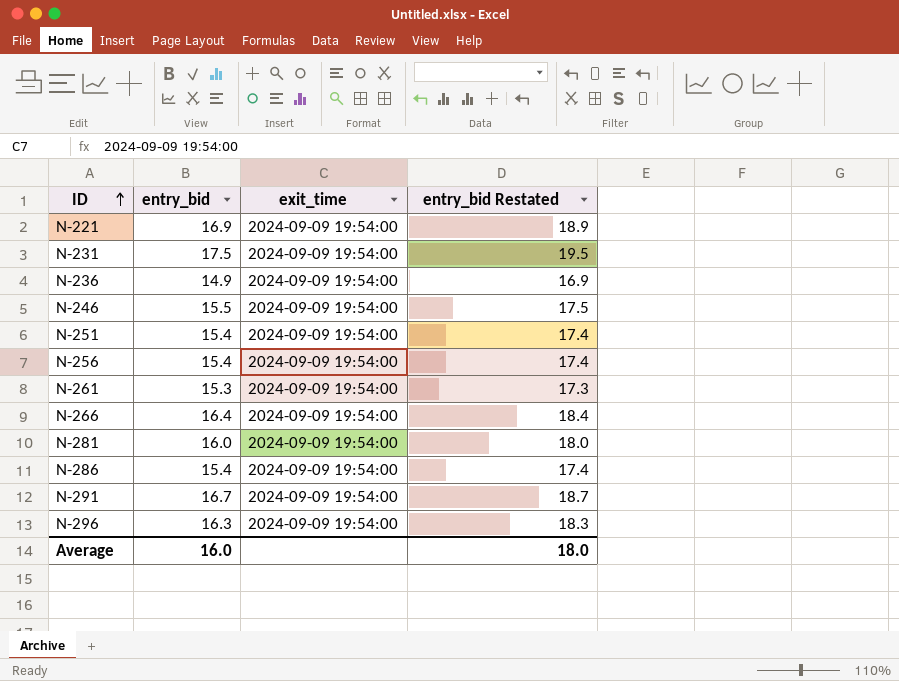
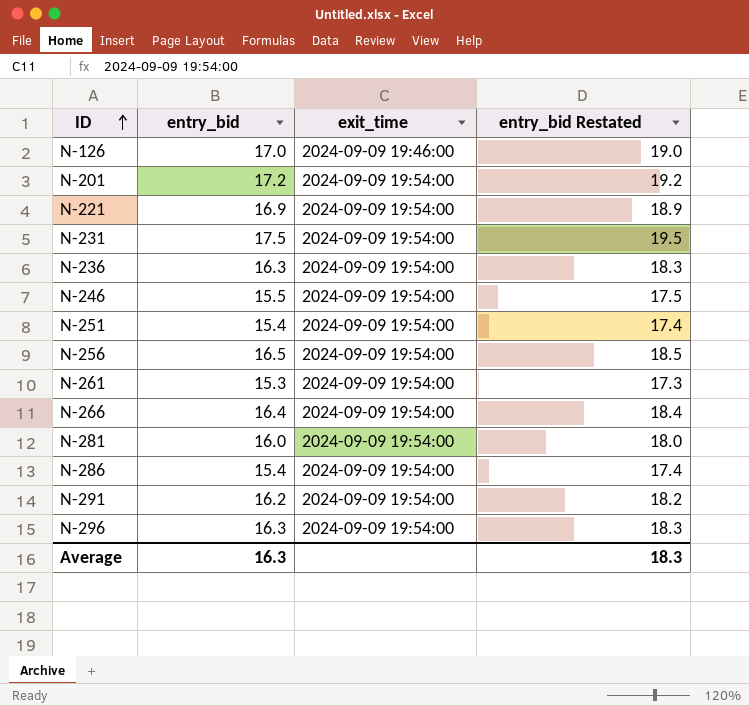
row N-126: none -> 17.0 | 2024-09-09 19:46:00 | 19.0
row N-201: none -> 17.2 | 2024-09-09 19:54:00 | 19.2
N-236 | entry_bid: 14.9 -> 16.3
N-236 | entry_bid Restated: 16.9 -> 18.3
N-256 | entry_bid: 15.4 -> 16.5
N-256 | entry_bid Restated: 17.4 -> 18.5
N-291 | entry_bid: 16.7 -> 16.2
N-291 | entry_bid Restated: 18.7 -> 18.2
Average | entry_bid: 16.0 -> 16.3
Average | entry_bid Restated: 18.0 -> 18.3

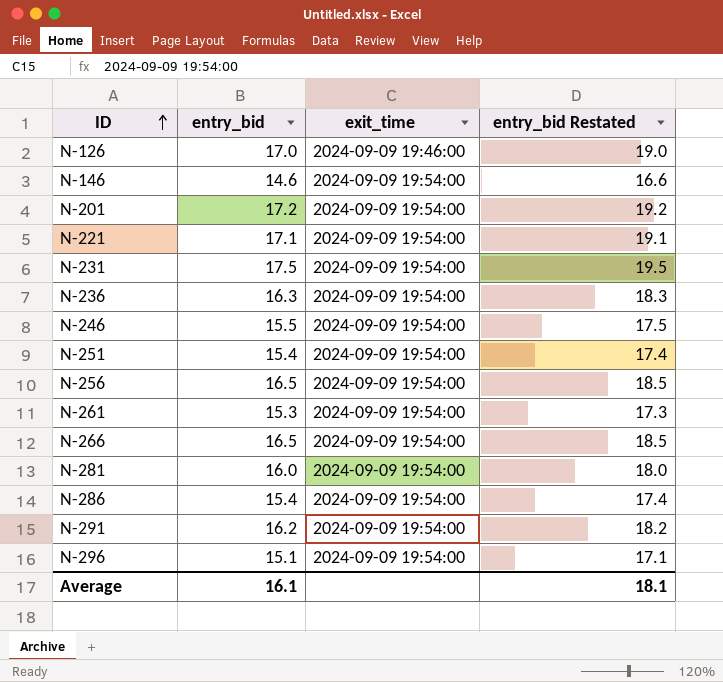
row N-146: none -> 14.6 | 2024-09-09 19:54:00 | 16.6
N-221 | entry_bid: 16.9 -> 17.1
N-221 | entry_bid Restated: 18.9 -> 19.1
N-266 | entry_bid: 16.4 -> 16.5
N-266 | entry_bid Restated: 18.4 -> 18.5
N-296 | entry_bid: 16.3 -> 15.1
N-296 | entry_bid Restated: 18.3 -> 17.1
Average | entry_bid: 16.3 -> 16.1
Average | entry_bid Restated: 18.3 -> 18.1

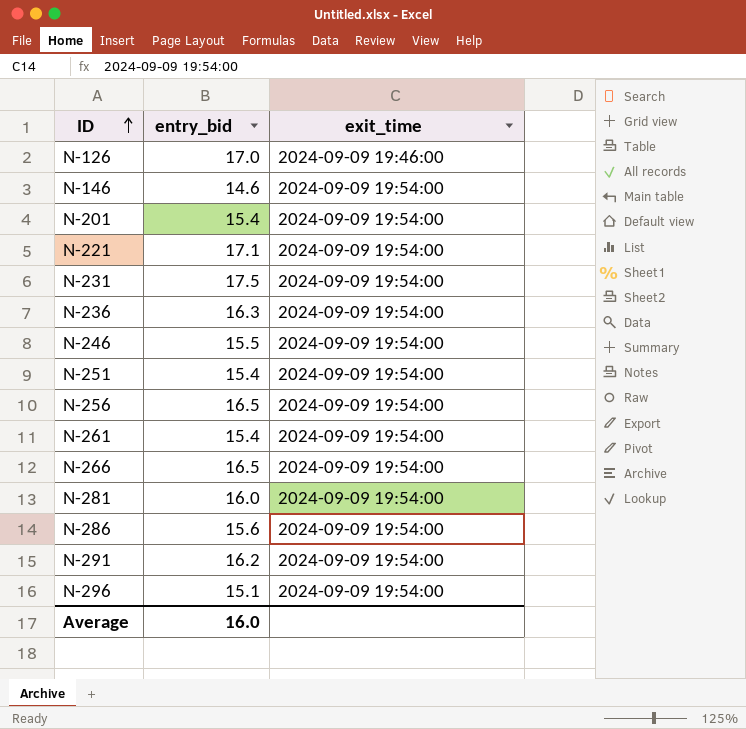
column entry_bid Restated | formula: [entry_bid] + 2 -> none
N-201 | entry_bid: 17.2 -> 15.4
N-261 | entry_bid: 15.3 -> 15.4
N-286 | entry_bid: 15.4 -> 15.6
Average | entry_bid: 16.1 -> 16.0

